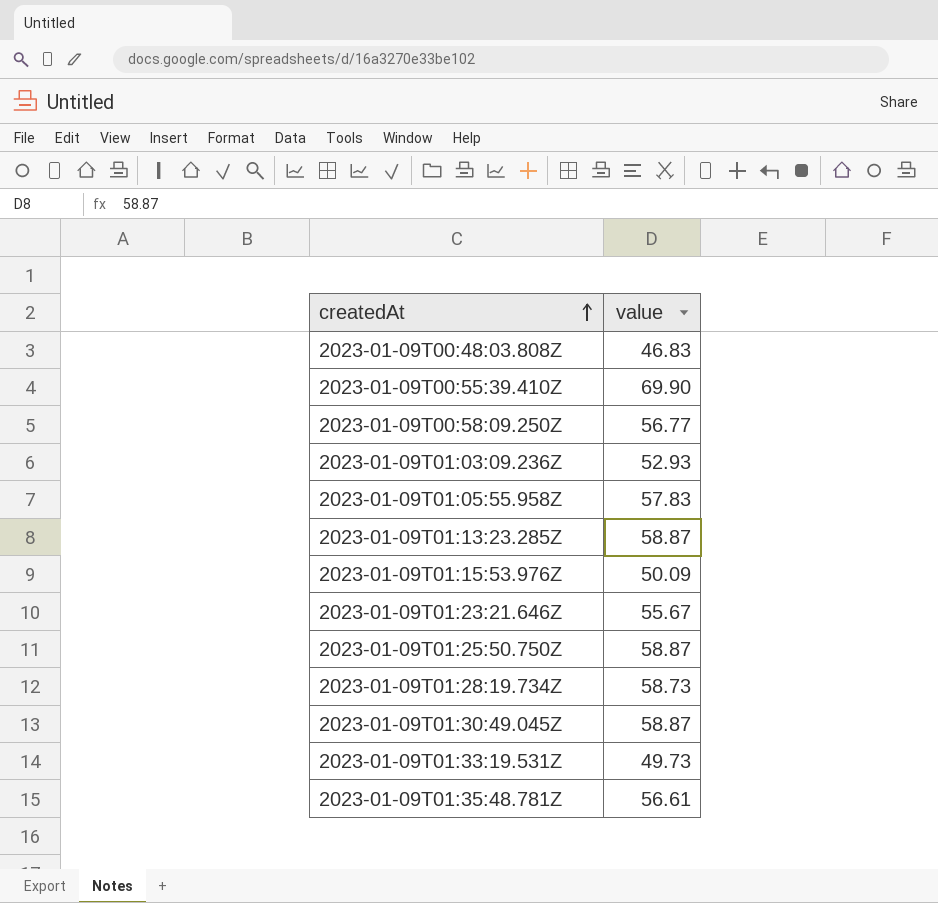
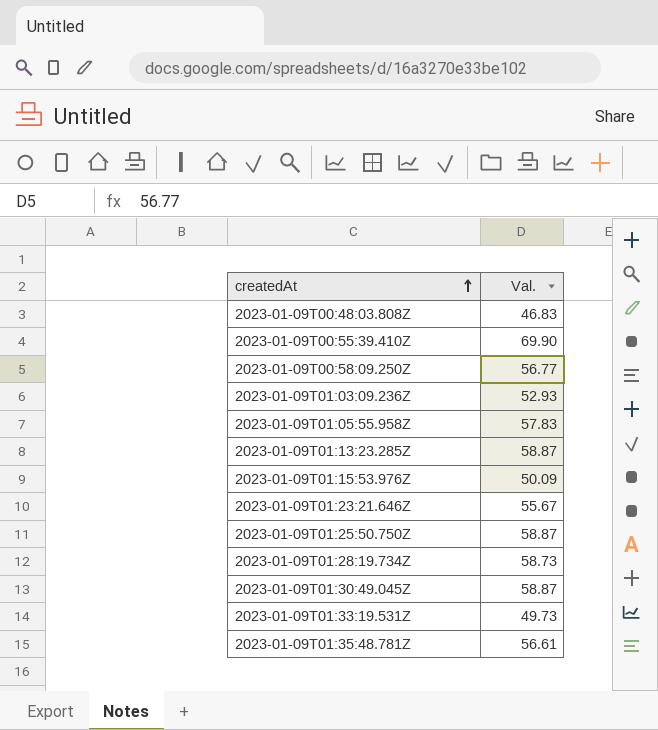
column name: value -> Val.

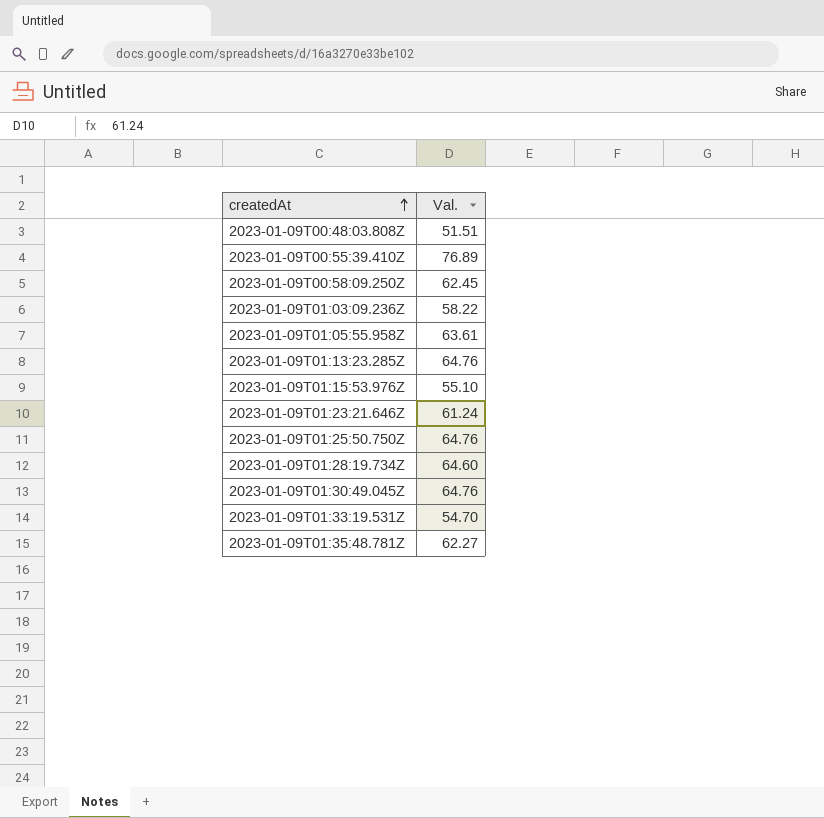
2023-01-09T00:48:03.808Z | Val.: 46.83 -> 51.51
2023-01-09T00:55:39.410Z | Val.: 69.90 -> 76.89
2023-01-09T00:58:09.250Z | Val.: 56.77 -> 62.45
2023-01-09T01:03:09.236Z | Val.: 52.93 -> 58.22
2023-01-09T01:05:55.958Z | Val.: 57.83 -> 63.61
2023-01-09T01:13:23.285Z | Val.: 58.87 -> 64.76
2023-01-09T01:15:53.976Z | Val.: 50.09 -> 55.10
2023-01-09T01:23:21.646Z | Val.: 55.67 -> 61.24
2023-01-09T01:25:50.750Z | Val.: 58.87 -> 64.76
2023-01-09T01:28:19.734Z | Val.: 58.73 -> 64.60
2023-01-09T01:30:49.045Z | Val.: 58.87 -> 64.76
2023-01-09T01:33:19.531Z | Val.: 49.73 -> 54.70
2023-01-09T01:35:48.781Z | Val.: 56.61 -> 62.27

